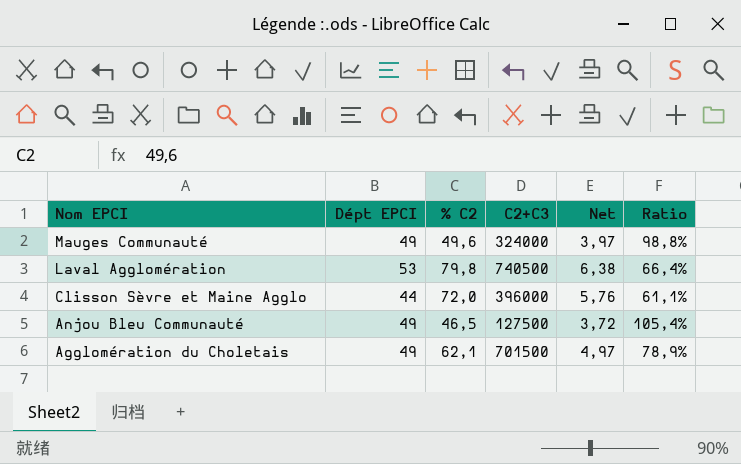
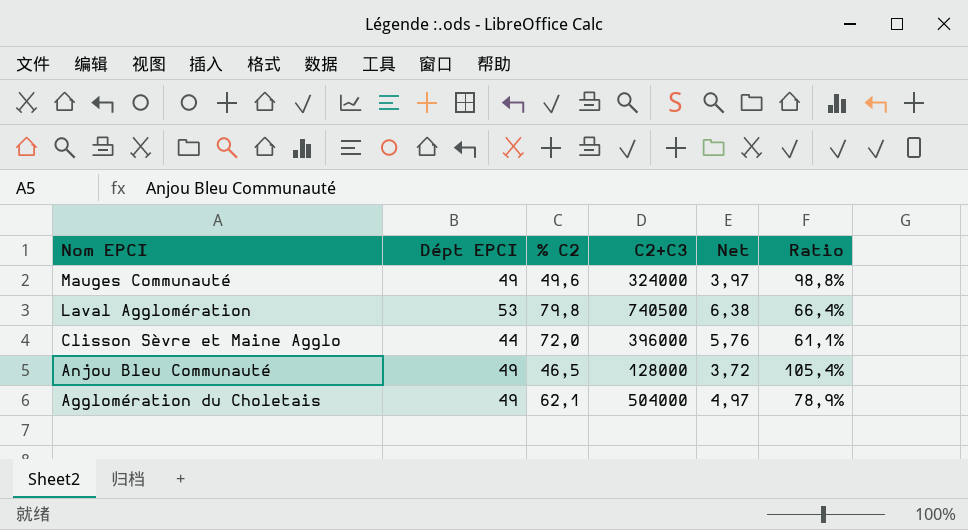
Anjou Bleu Communauté | C2+C3: 127500 -> 128000
Agglomération du Choletais | C2+C3: 701500 -> 504000

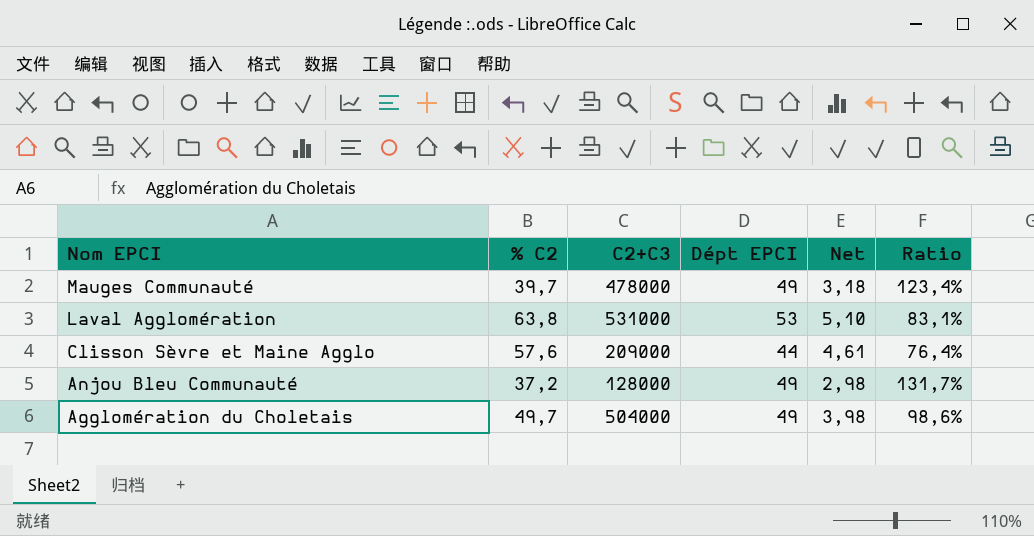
column Dépt EPCI | position: 2 -> 4
Mauges Communauté | % C2: 49,6 -> 39,7
Mauges Communauté | C2+C3: 324000 -> 478000
Mauges Communauté | Net: 3,97 -> 3,18
Mauges Communauté | Ratio: 98,8% -> 123,4%
Laval Agglomération | % C2: 79,8 -> 63,8
Laval Agglomération | C2+C3: 740500 -> 531000
Laval Agglomération | Net: 6,38 -> 5,10
Laval Agglomération | Ratio: 66,4% -> 83,1%
Clisson Sèvre et Maine Agglo | % C2: 72,0 -> 57,6
Clisson Sèvre et Maine Agglo | C2+C3: 396000 -> 209000
Clisson Sèvre et Maine Agglo | Net: 5,76 -> 4,61
Clisson Sèvre et Maine Agglo | Ratio: 61,1% -> 76,4%
Anjou Bleu Communauté | % C2: 46,5 -> 37,2
Anjou Bleu Communauté | Net: 3,72 -> 2,98
Anjou Bleu Communauté | Ratio: 105,4% -> 131,7%
Agglomération du Choletais | % C2: 62,1 -> 49,7
Agglomération du Choletais | Net: 4,97 -> 3,98
Agglomération du Choletais | Ratio: 78,9% -> 98,6%

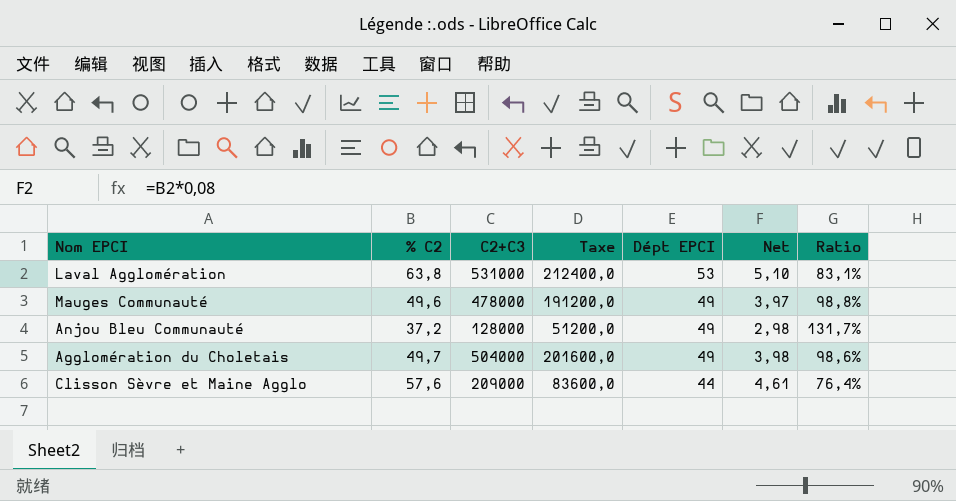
row order: Nom EPCI descending -> Dépt EPCI descending
column Taxe | formula: none -> [C2+C3] * 0,4
Mauges Communauté | % C2: 39,7 -> 49,6
Mauges Communauté | Net: 3,18 -> 3,97
Mauges Communauté | Ratio: 123,4% -> 98,8%

